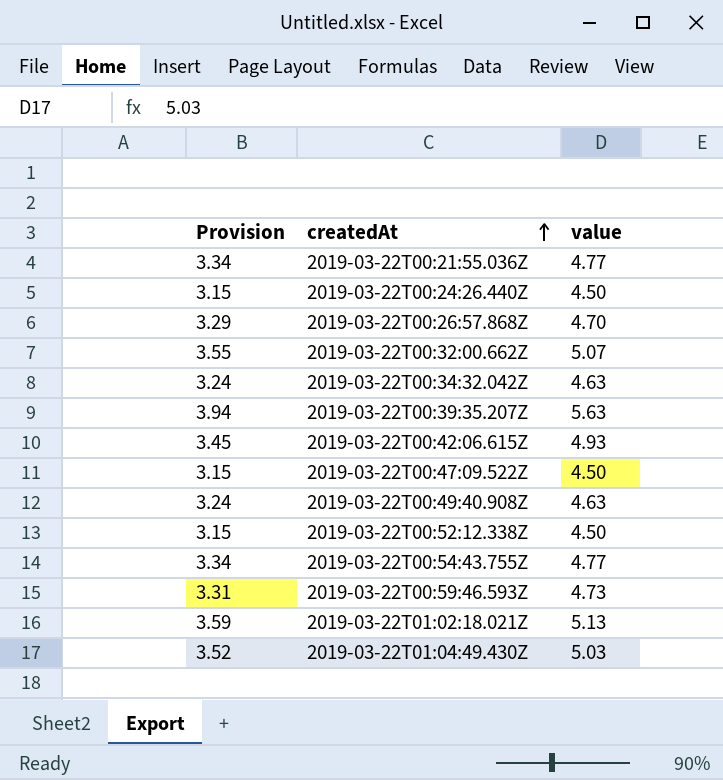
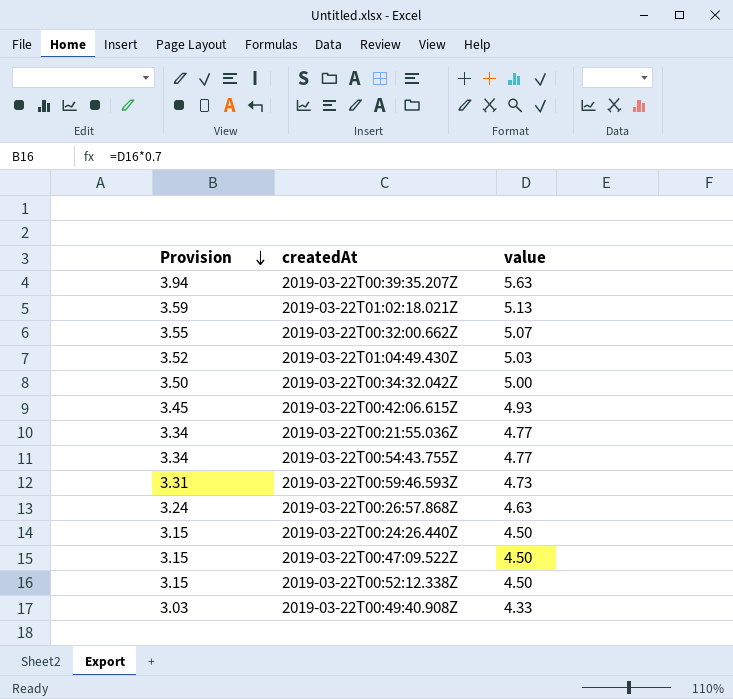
row order: createdAt ascending -> Provision descending
2019-03-22T00:34:32.042Z | Provision: 3.24 -> 3.50
2019-03-22T00:34:32.042Z | value: 4.63 -> 5.00
2019-03-22T00:26:57.868Z | Provision: 3.29 -> 3.24
2019-03-22T00:26:57.868Z | value: 4.70 -> 4.63
2019-03-22T00:49:40.908Z | Provision: 3.24 -> 3.03
2019-03-22T00:49:40.908Z | value: 4.63 -> 4.33

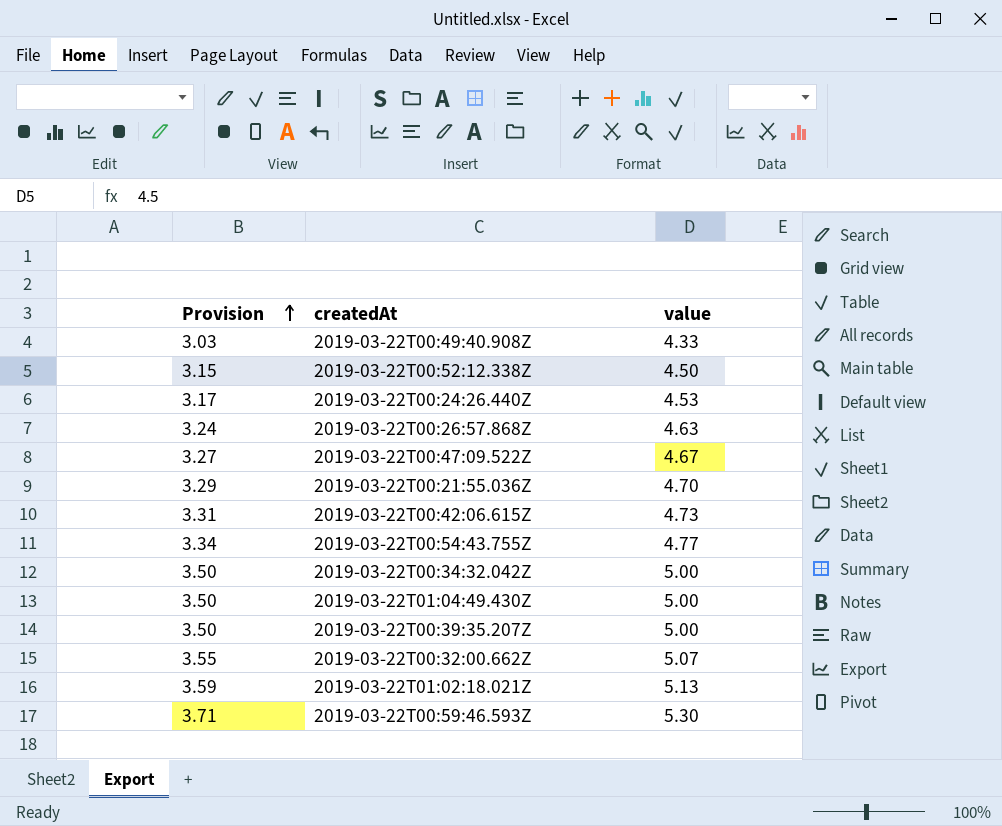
row order: Provision descending -> Provision ascending
2019-03-22T00:24:26.440Z | Provision: 3.15 -> 3.17
2019-03-22T00:24:26.440Z | value: 4.50 -> 4.53
2019-03-22T00:47:09.522Z | Provision: 3.15 -> 3.27
2019-03-22T00:47:09.522Z | value: 4.50 -> 4.67
2019-03-22T00:21:55.036Z | Provision: 3.34 -> 3.29
2019-03-22T00:21:55.036Z | value: 4.77 -> 4.70
2019-03-22T00:42:06.615Z | Provision: 3.45 -> 3.31
2019-03-22T00:42:06.615Z | value: 4.93 -> 4.73
2019-03-22T01:04:49.430Z | Provision: 3.52 -> 3.50
2019-03-22T01:04:49.430Z | value: 5.03 -> 5.00
2019-03-22T00:39:35.207Z | Provision: 3.94 -> 3.50
2019-03-22T00:39:35.207Z | value: 5.63 -> 5.00
2019-03-22T00:59:46.593Z | Provision: 3.31 -> 3.71
2019-03-22T00:59:46.593Z | value: 4.73 -> 5.30

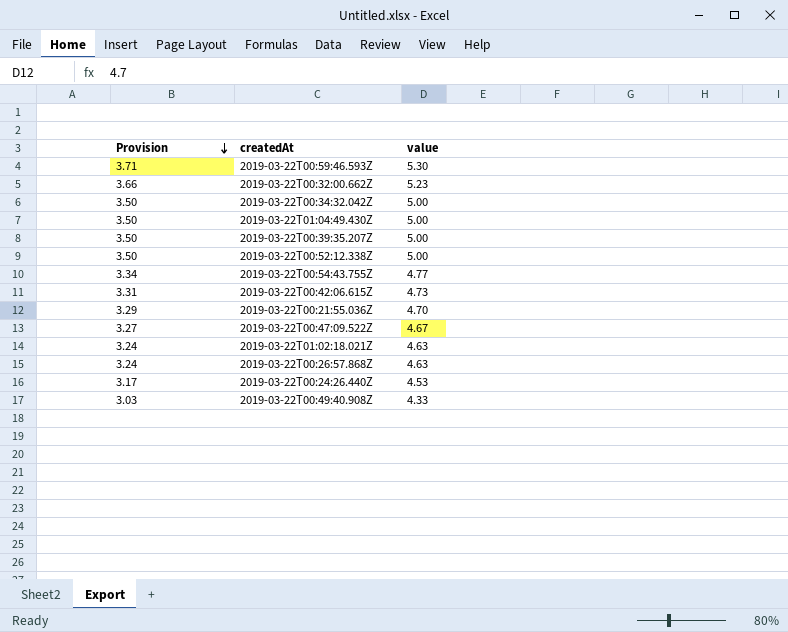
row order: Provision ascending -> Provision descending
2019-03-22T00:32:00.662Z | Provision: 3.55 -> 3.66
2019-03-22T00:32:00.662Z | value: 5.07 -> 5.23
2019-03-22T00:52:12.338Z | Provision: 3.15 -> 3.50
2019-03-22T00:52:12.338Z | value: 4.50 -> 5.00
2019-03-22T01:02:18.021Z | Provision: 3.59 -> 3.24
2019-03-22T01:02:18.021Z | value: 5.13 -> 4.63

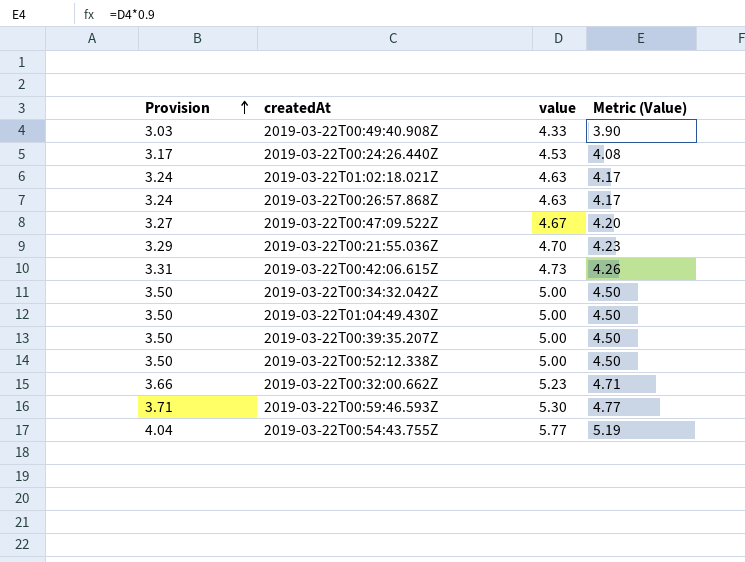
row order: Provision descending -> Provision ascending
column Metric (Value) | formula: none -> [value] * 0.9
2019-03-22T00:54:43.755Z | Provision: 3.34 -> 4.04
2019-03-22T00:54:43.755Z | value: 4.77 -> 5.77

